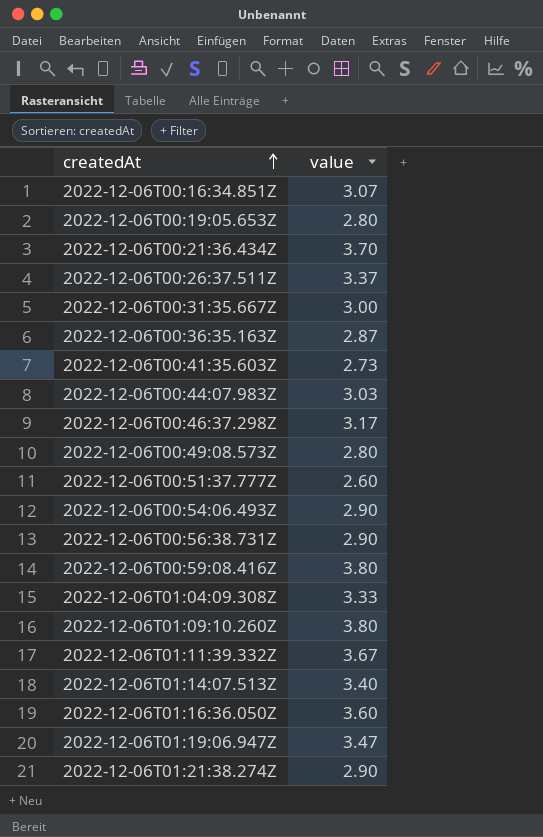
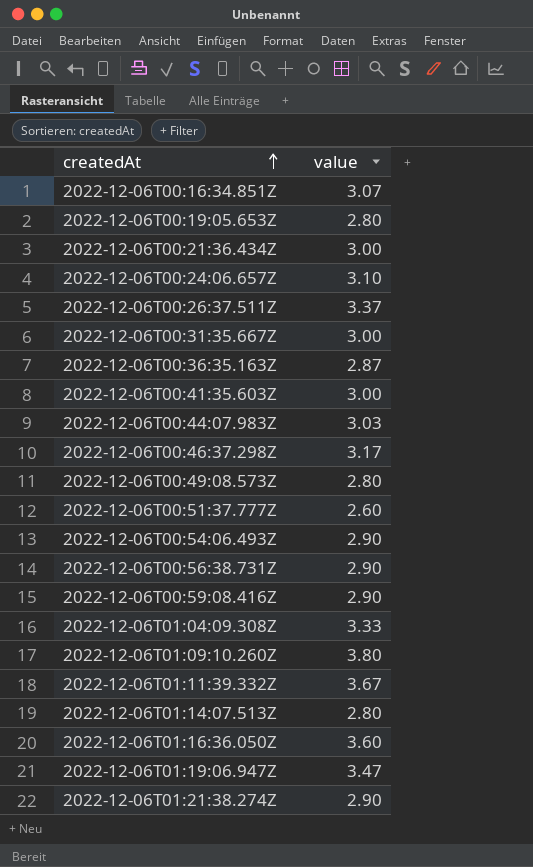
2022-12-06T00:21:36.434Z | value: 3.70 -> 3.00
row 2022-12-06T00:24:06.657Z: none -> 3.10
2022-12-06T00:41:35.603Z | value: 2.73 -> 3.00
2022-12-06T00:59:08.416Z | value: 3.80 -> 2.90
2022-12-06T01:14:07.513Z | value: 3.40 -> 2.80

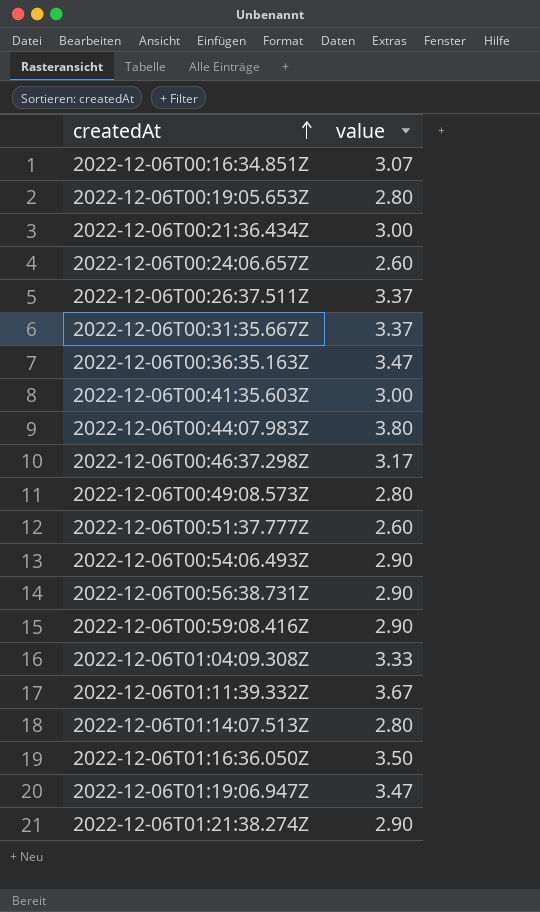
row 2022-12-06T01:09:10.260Z: 3.80 -> none
2022-12-06T00:24:06.657Z | value: 3.10 -> 2.60
2022-12-06T00:31:35.667Z | value: 3.00 -> 3.37
2022-12-06T00:36:35.163Z | value: 2.87 -> 3.47
2022-12-06T00:44:07.983Z | value: 3.03 -> 3.80
2022-12-06T01:16:36.050Z | value: 3.60 -> 3.50

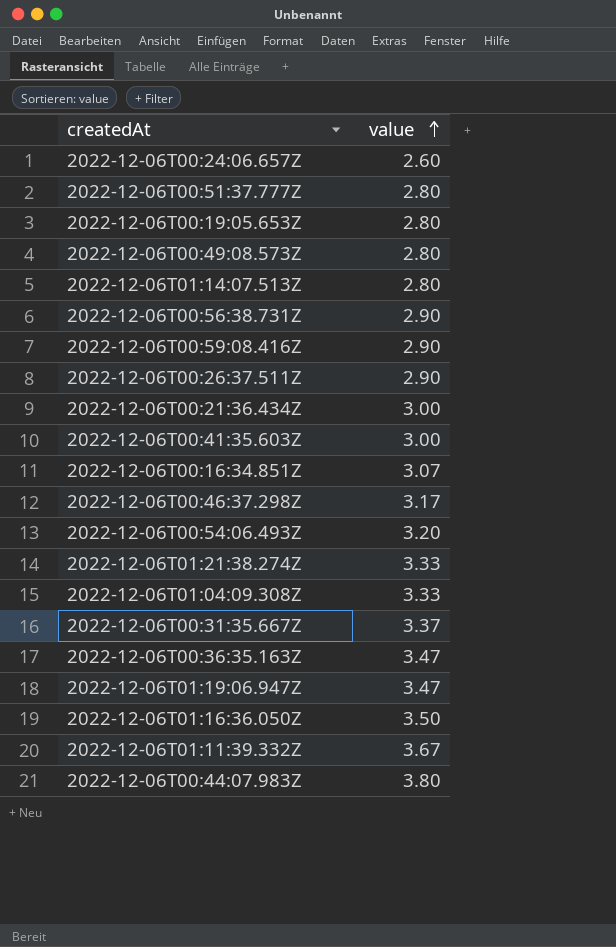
row order: createdAt ascending -> value ascending
2022-12-06T00:51:37.777Z | value: 2.60 -> 2.80
2022-12-06T00:26:37.511Z | value: 3.37 -> 2.90
2022-12-06T00:54:06.493Z | value: 2.90 -> 3.20
2022-12-06T01:21:38.274Z | value: 2.90 -> 3.33

